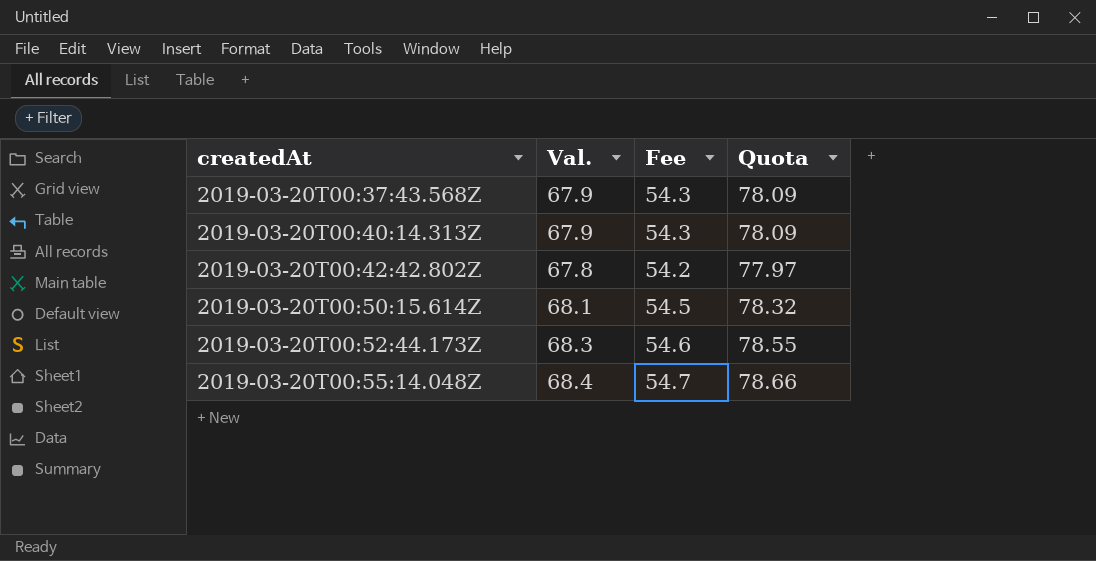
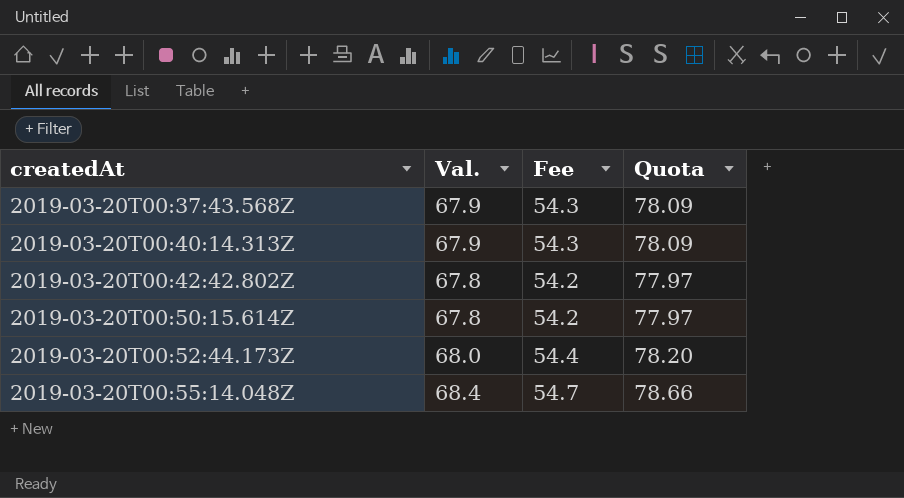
2019-03-20T00:50:15.614Z | Val.: 68.1 -> 67.8
2019-03-20T00:50:15.614Z | Fee: 54.5 -> 54.2
2019-03-20T00:50:15.614Z | Quota: 78.32 -> 77.97
2019-03-20T00:52:44.173Z | Val.: 68.3 -> 68.0
2019-03-20T00:52:44.173Z | Fee: 54.6 -> 54.4
2019-03-20T00:52:44.173Z | Quota: 78.55 -> 78.20

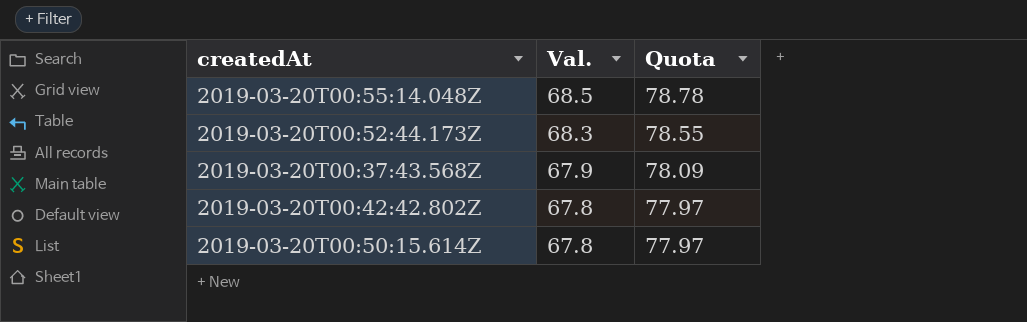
row order: createdAt ascending -> Val. descending
column Fee | formula: [Val.] * 0.8 -> none
row 2019-03-20T00:40:14.313Z: 67.9 | 54.3 | 78.09 -> none
2019-03-20T00:55:14.048Z | Val.: 68.4 -> 68.5
2019-03-20T00:55:14.048Z | Quota: 78.66 -> 78.78
2019-03-20T00:52:44.173Z | Val.: 68.0 -> 68.3
2019-03-20T00:52:44.173Z | Quota: 78.20 -> 78.55

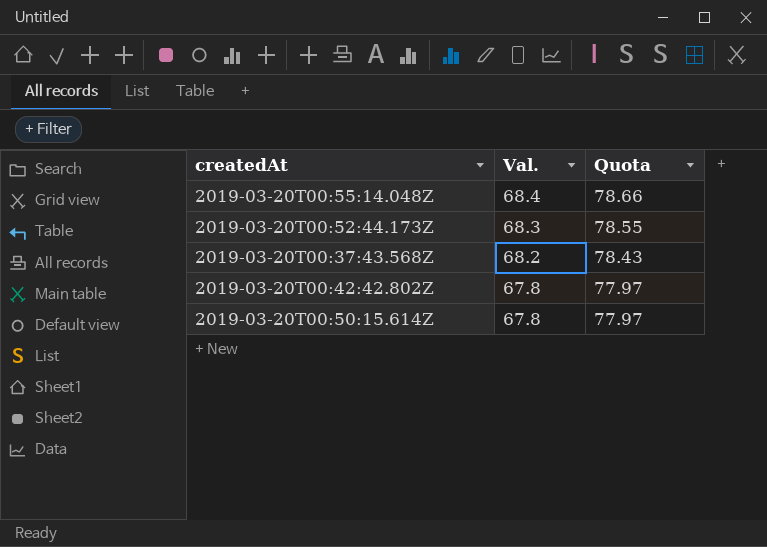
2019-03-20T00:55:14.048Z | Val.: 68.5 -> 68.4
2019-03-20T00:55:14.048Z | Quota: 78.78 -> 78.66
2019-03-20T00:37:43.568Z | Val.: 67.9 -> 68.2
2019-03-20T00:37:43.568Z | Quota: 78.09 -> 78.43

